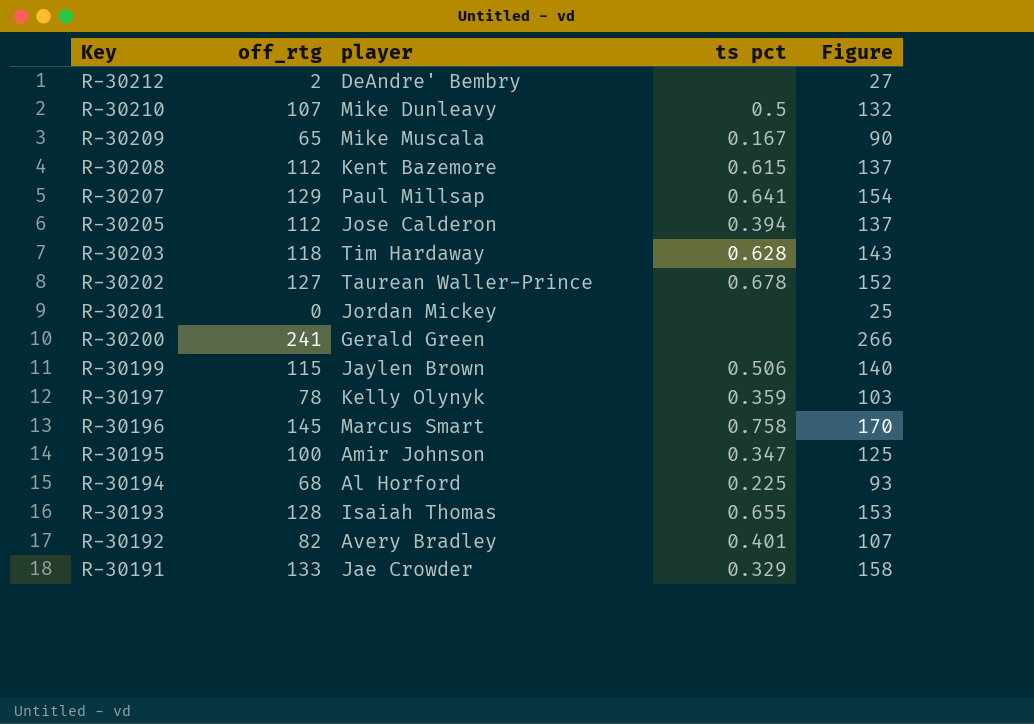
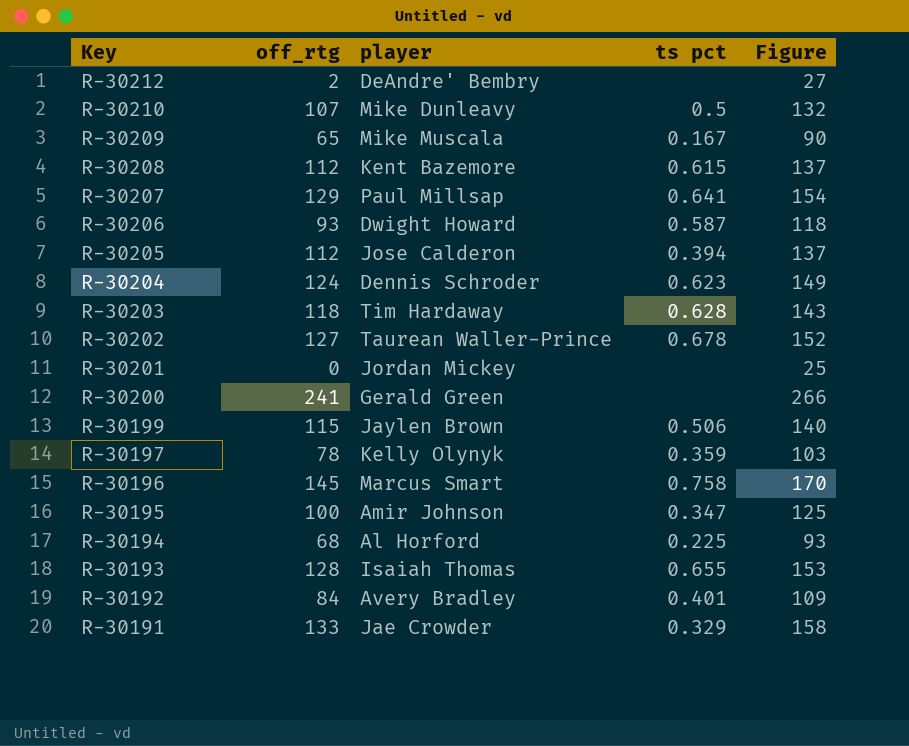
row R-30206: none -> 93 | Dwight Howard | 0.587 | 118
row R-30204: none -> 124 | Dennis Schroder | 0.623 | 149
R-30192 | off_rtg: 82 -> 84
R-30192 | Figure: 107 -> 109

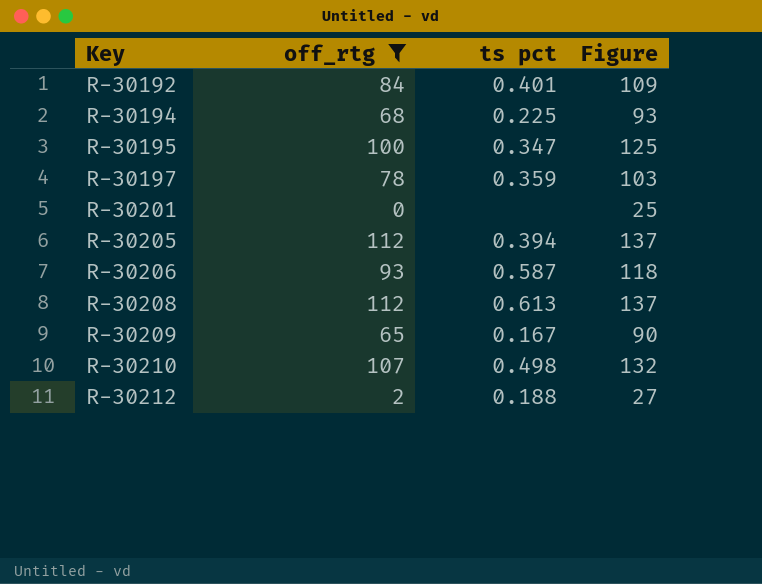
filter: none -> off_rtg <= 112
row order: Key descending -> Key ascending
column player | position: 3 -> none
R-30208 | ts pct: 0.615 -> 0.613
R-30210 | ts pct: 0.5 -> 0.498
R-30212 | ts pct: none -> 0.188

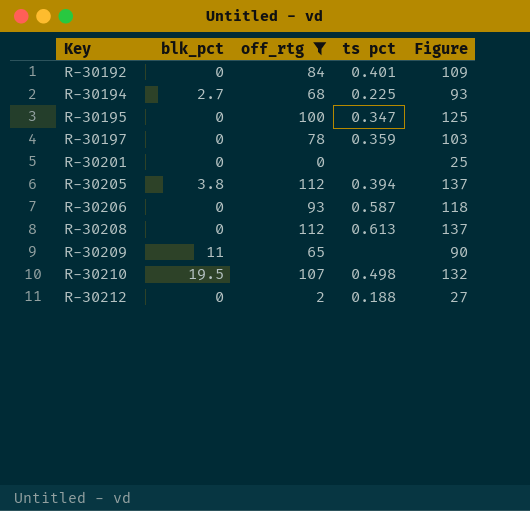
column blk_pct | position: none -> 2
R-30209 | ts pct: 0.167 -> none

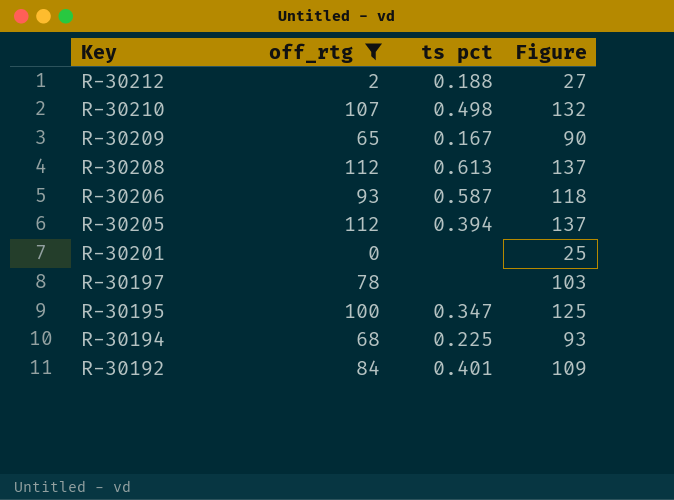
row order: Key ascending -> Key descending
column blk_pct | position: 2 -> none
R-30209 | ts pct: none -> 0.167
R-30197 | ts pct: 0.359 -> none

